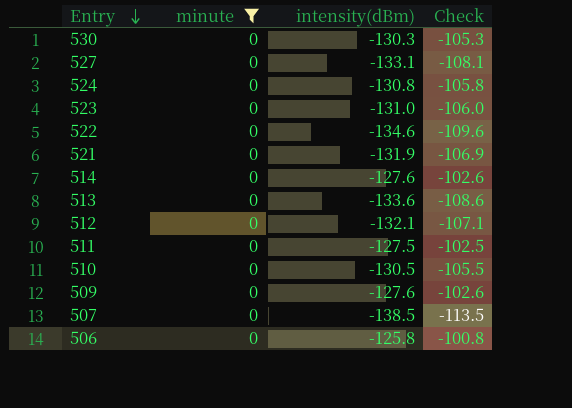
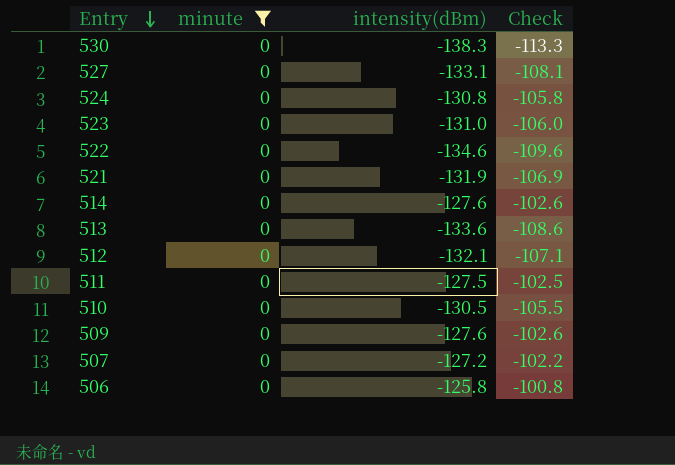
530 | intensity(dBm): -130.3 -> -138.3
530 | Check: -105.3 -> -113.3
507 | intensity(dBm): -138.5 -> -127.2
507 | Check: -113.5 -> -102.2

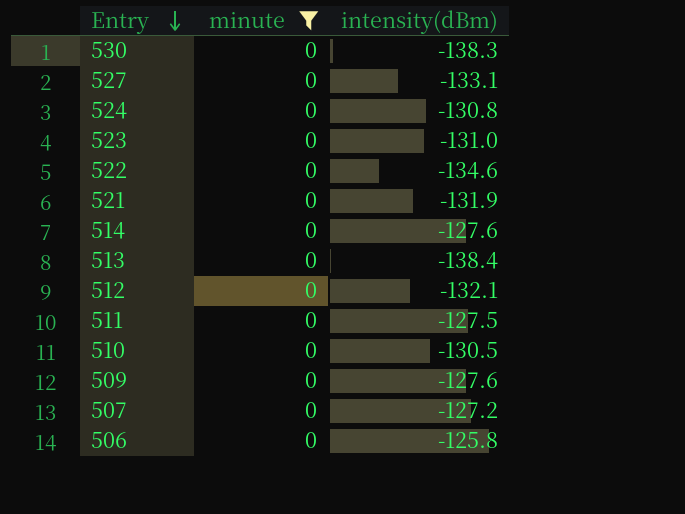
column Check | formula: [intensity(dBm)] + 25 -> none
513 | intensity(dBm): -133.6 -> -138.4

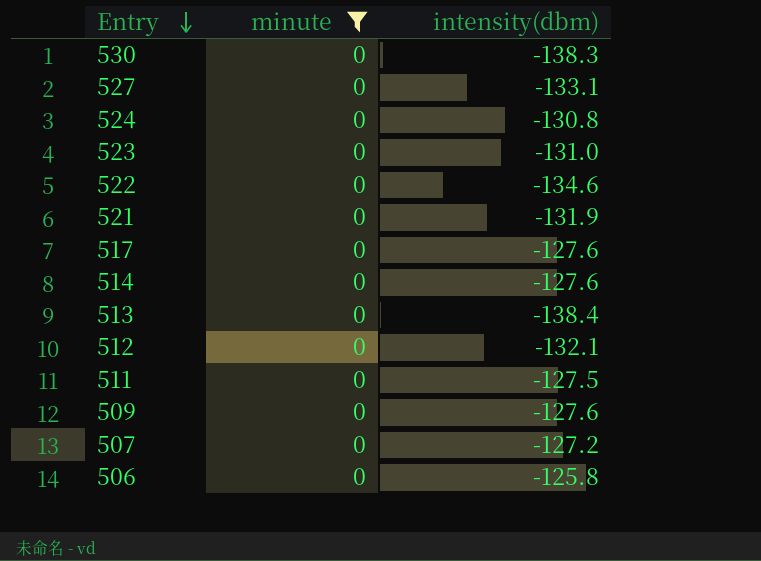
column name: intensity(dBm) -> intensity(dbm)
row 510: 0 | -130.5 -> none
row 517: none -> 0 | -127.6

